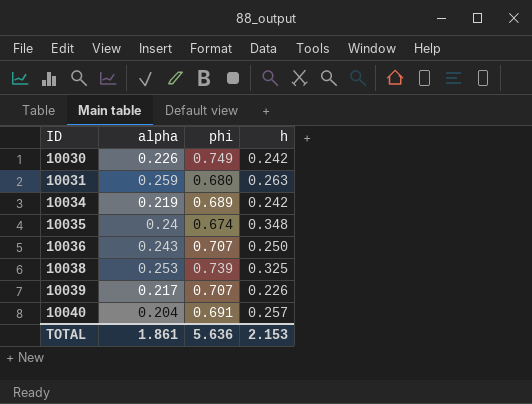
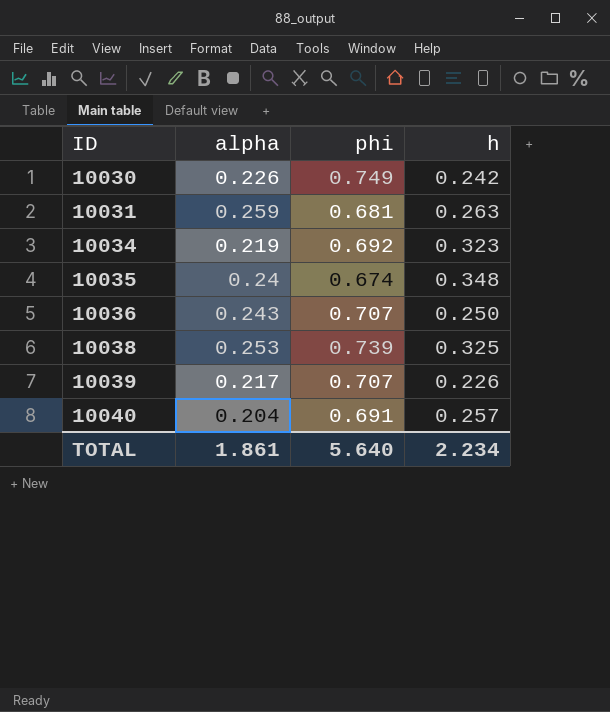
10031 | phi: 0.680 -> 0.681
10034 | phi: 0.689 -> 0.692
10034 | h: 0.242 -> 0.323
TOTAL | phi: 5.636 -> 5.640
TOTAL | h: 2.153 -> 2.234

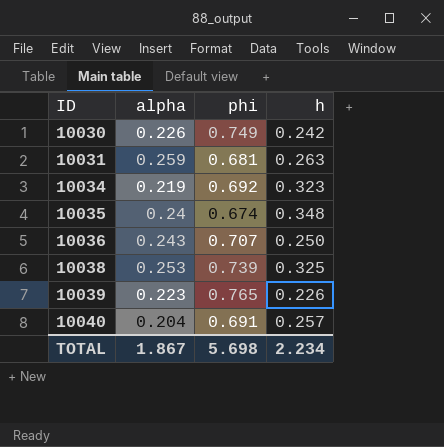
10039 | alpha: 0.217 -> 0.223
10039 | phi: 0.707 -> 0.765
TOTAL | alpha: 1.861 -> 1.867
TOTAL | phi: 5.640 -> 5.698

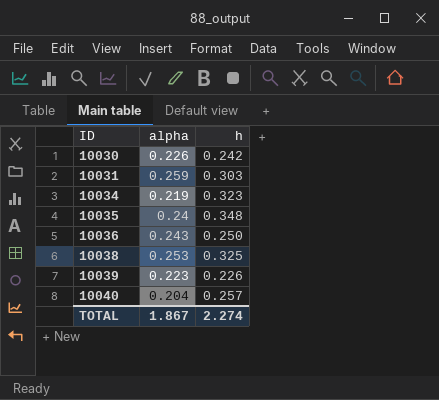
column phi | position: 3 -> none
10031 | h: 0.263 -> 0.303
TOTAL | h: 2.234 -> 2.274

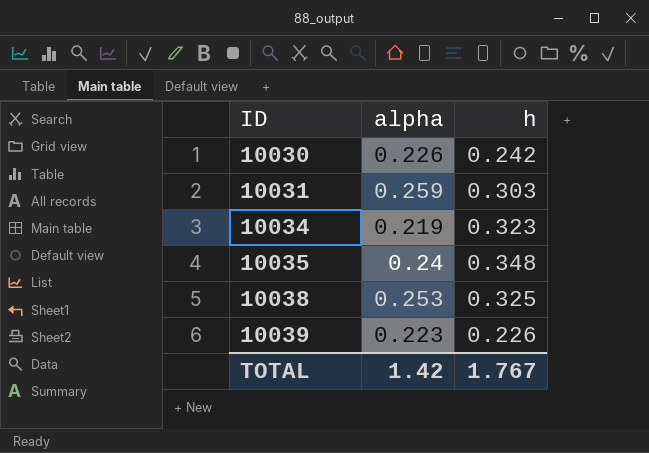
row 10036: 0.243 | 0.250 -> none
row 10040: 0.204 | 0.257 -> none
TOTAL | alpha: 1.867 -> 1.42
TOTAL | h: 2.274 -> 1.767

